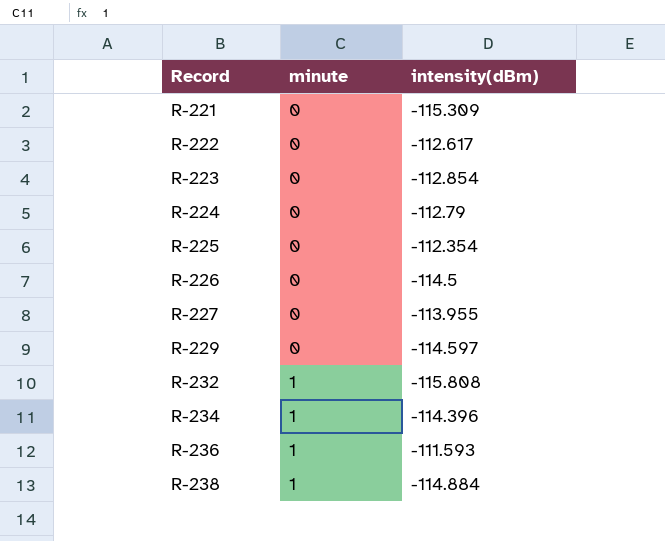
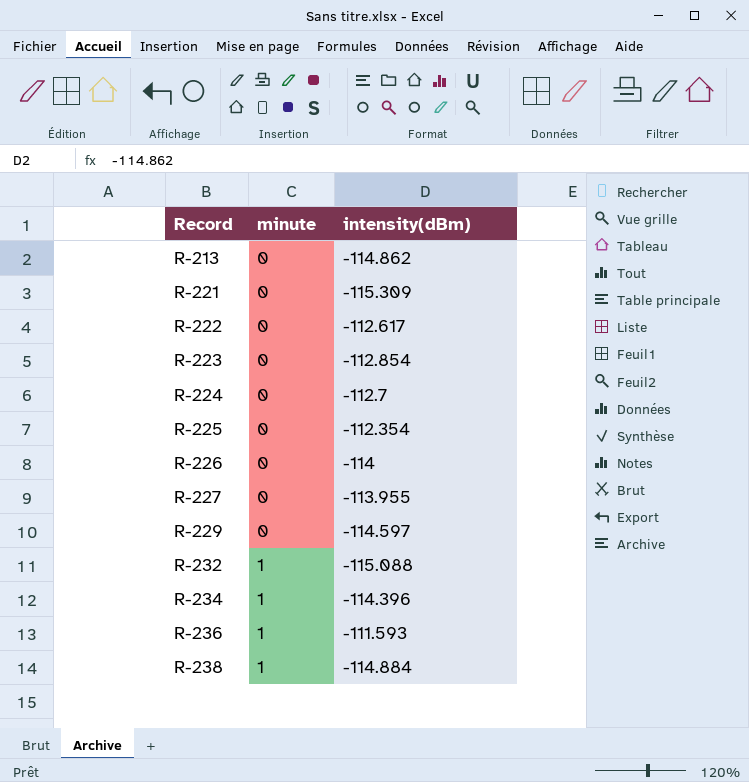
row R-213: none -> 0 | -114.862
R-224 | intensity(dBm): -112.79 -> -112.7
R-226 | intensity(dBm): -114.5 -> -114
R-232 | intensity(dBm): -115.808 -> -115.088

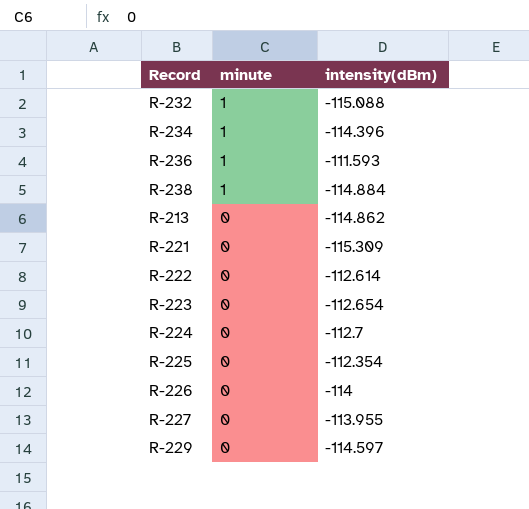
row order: Record ascending -> minute descending
R-222 | intensity(dBm): -112.617 -> -112.614
R-223 | intensity(dBm): -112.854 -> -112.654

